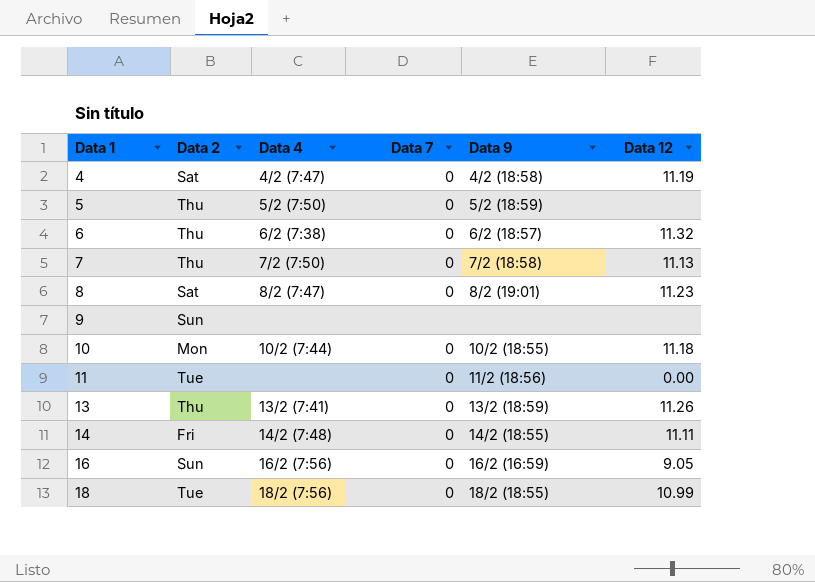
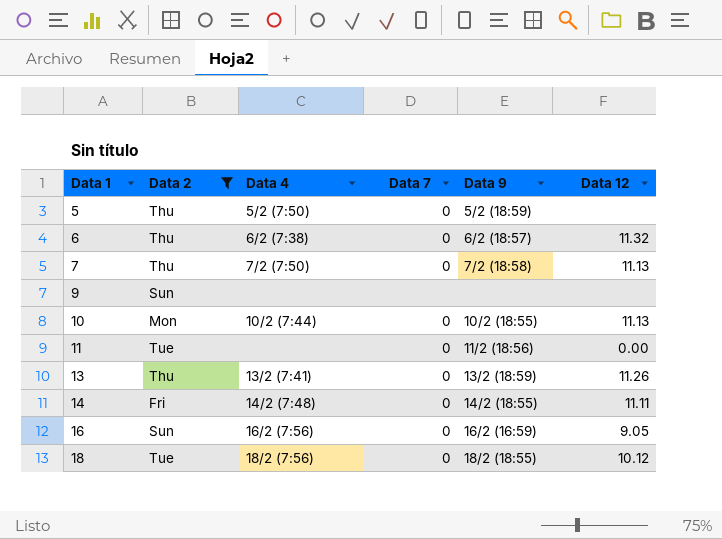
filter: none -> Data 2 != Sat
10 | Data 12: 11.18 -> 11.13
18 | Data 12: 10.99 -> 10.12

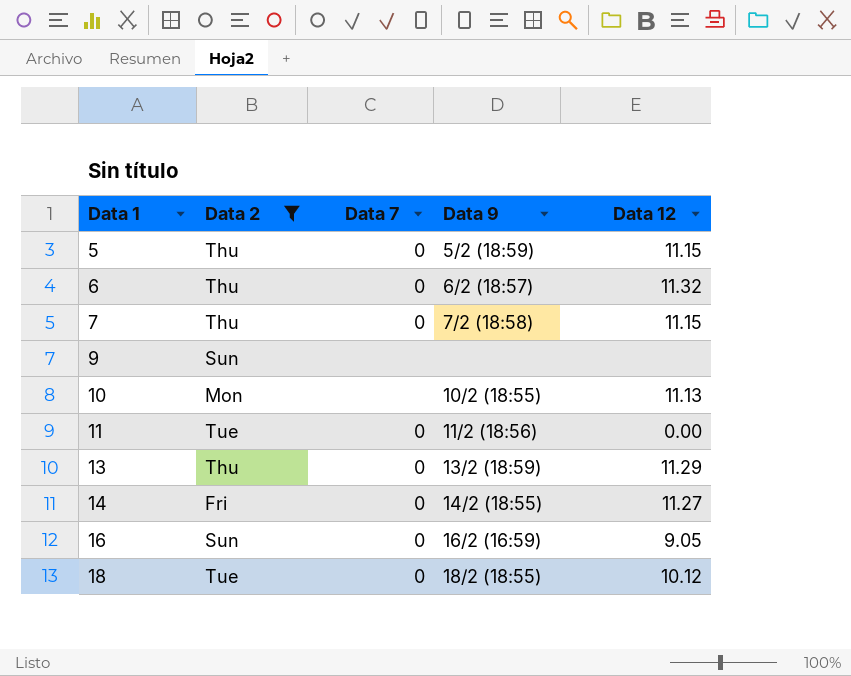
column Data 4 | position: 3 -> none
5 | Data 12: none -> 11.15
7 | Data 12: 11.13 -> 11.15
10 | Data 7: 0 -> none
13 | Data 12: 11.26 -> 11.29
14 | Data 12: 11.11 -> 11.27

